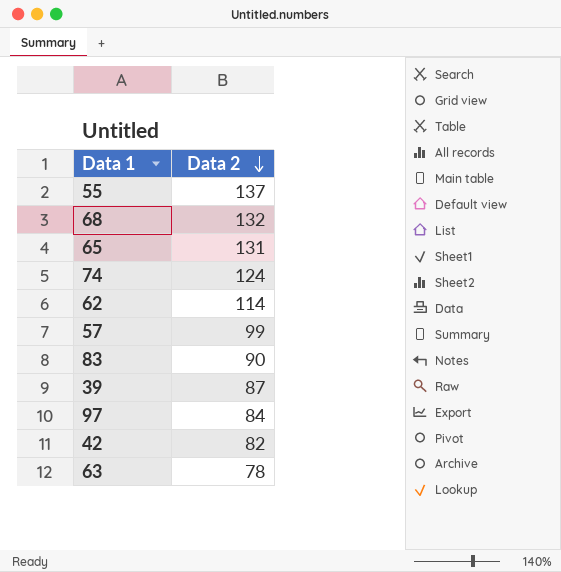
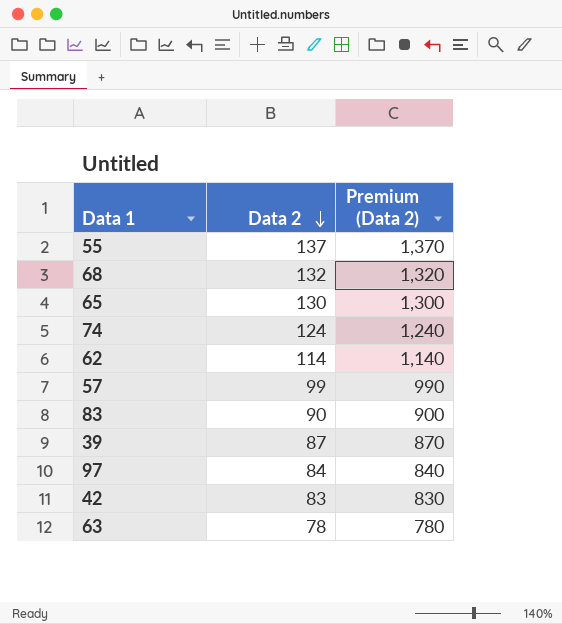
column Premium (Data 2) | formula: none -> [Data 2] * 10
65 | Data 2: 131 -> 130
42 | Data 2: 82 -> 83

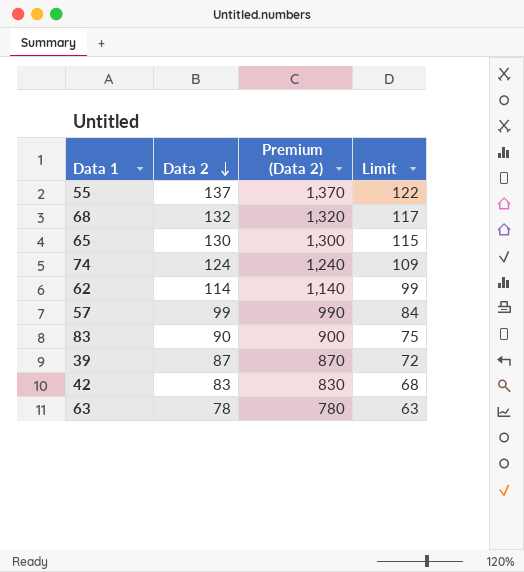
column Limit | formula: none -> [Data 2] - 15
row 97: 84 | 840 -> none

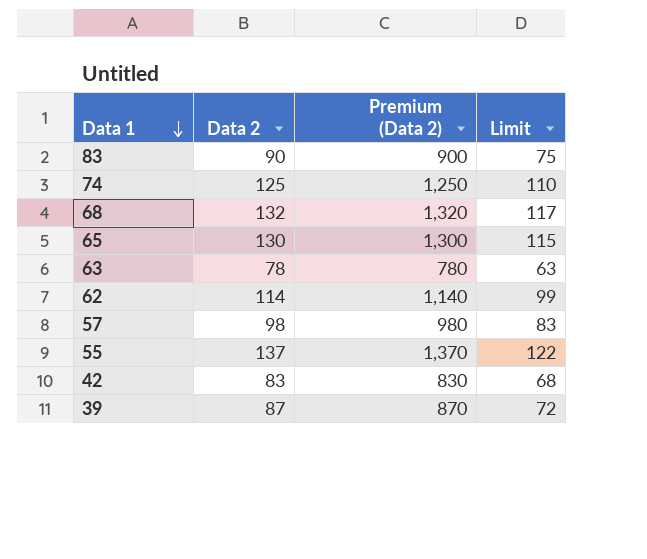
row order: Data 2 descending -> Data 1 descending
74 | Data 2: 124 -> 125
74 | Premium (Data 2): 1,240 -> 1,250
74 | Limit: 109 -> 110
57 | Data 2: 99 -> 98
57 | Premium (Data 2): 990 -> 980
57 | Limit: 84 -> 83

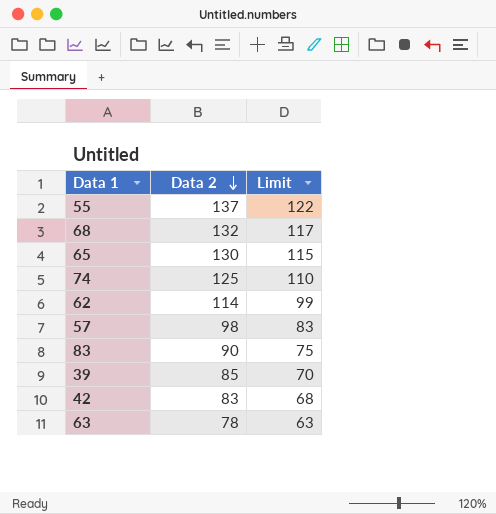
row order: Data 1 descending -> Data 2 descending
column Premium (Data 2) | formula: [Data 2] * 10 -> none
39 | Data 2: 87 -> 85
39 | Limit: 72 -> 70

